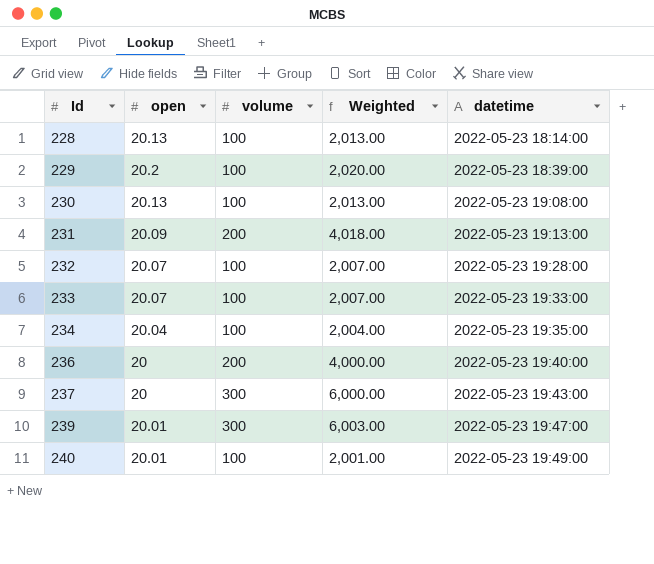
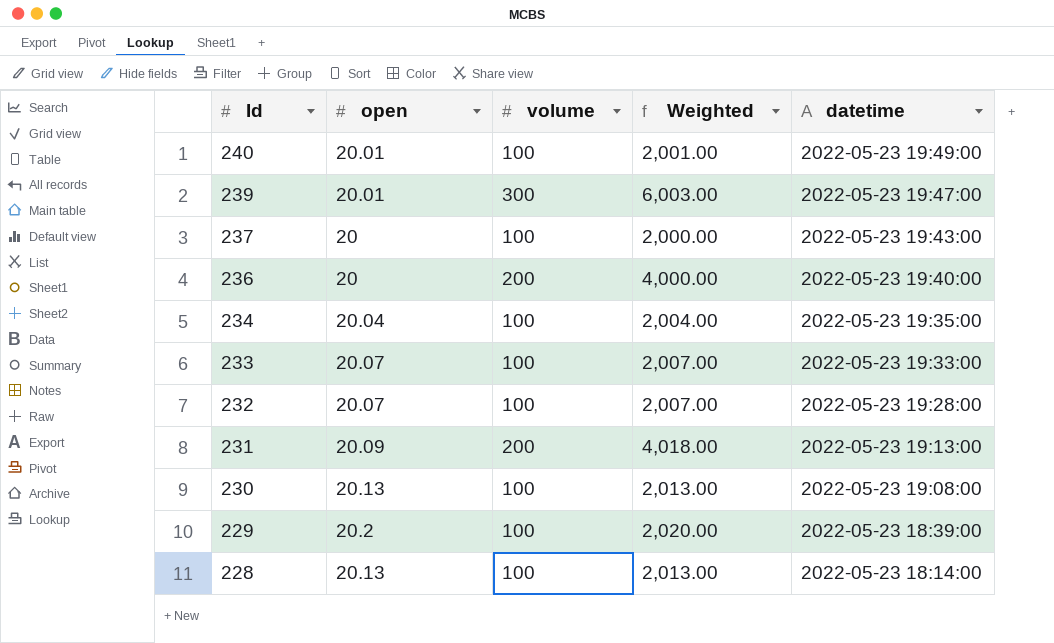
row order: Id ascending -> Id descending
237 | volume: 300 -> 100
237 | Weighted: 6,000.00 -> 2,000.00

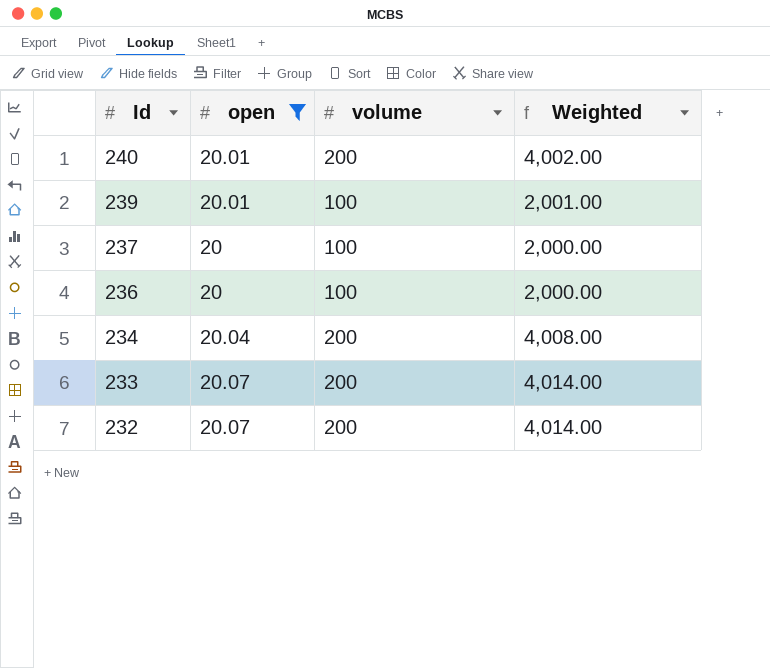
filter: none -> open <= 20.07
column datetime | position: 5 -> none
240 | volume: 100 -> 200
240 | Weighted: 2,001.00 -> 4,002.00
239 | volume: 300 -> 100
239 | Weighted: 6,003.00 -> 2,001.00
236 | volume: 200 -> 100
236 | Weighted: 4,000.00 -> 2,000.00
234 | volume: 100 -> 200
234 | Weighted: 2,004.00 -> 4,008.00
233 | volume: 100 -> 200
233 | Weighted: 2,007.00 -> 4,014.00
232 | volume: 100 -> 200
232 | Weighted: 2,007.00 -> 4,014.00

